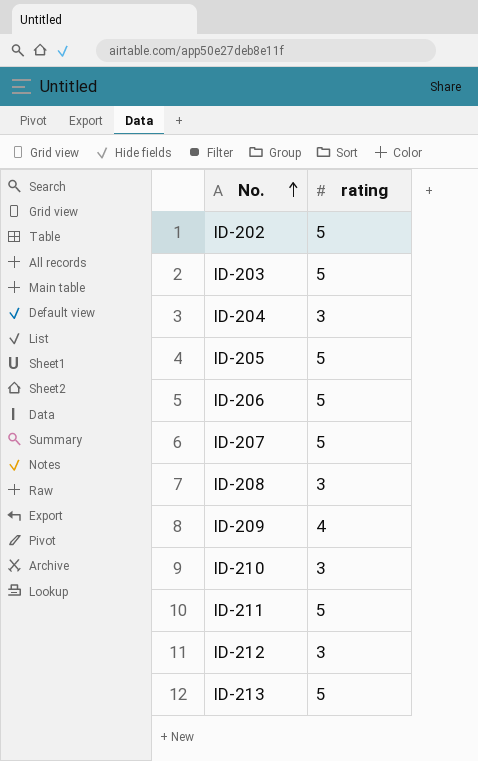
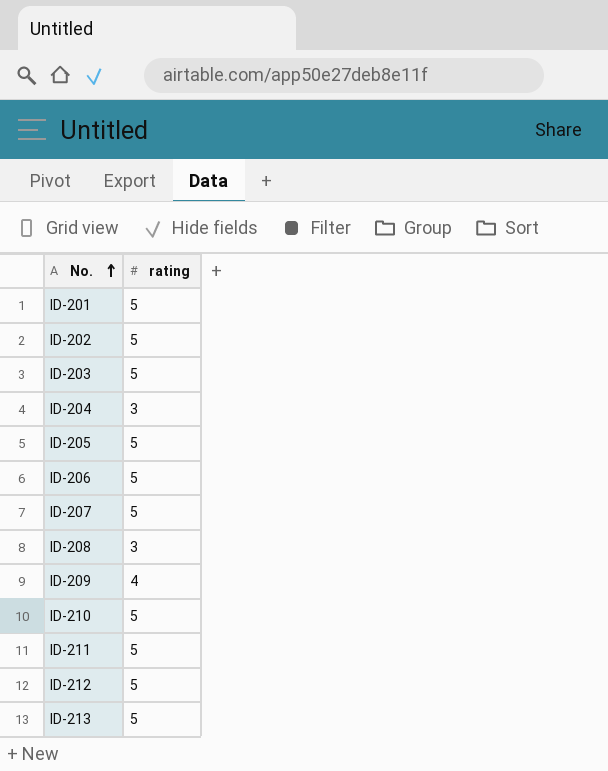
row ID-201: none -> 5
ID-210 | rating: 3 -> 5
ID-212 | rating: 3 -> 5

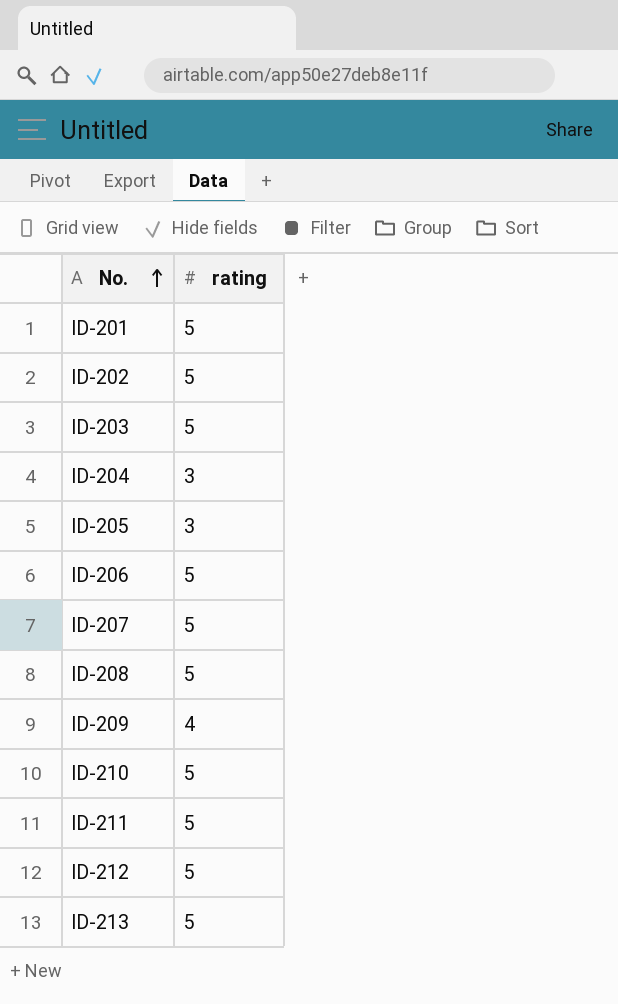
ID-205 | rating: 5 -> 3
ID-208 | rating: 3 -> 5

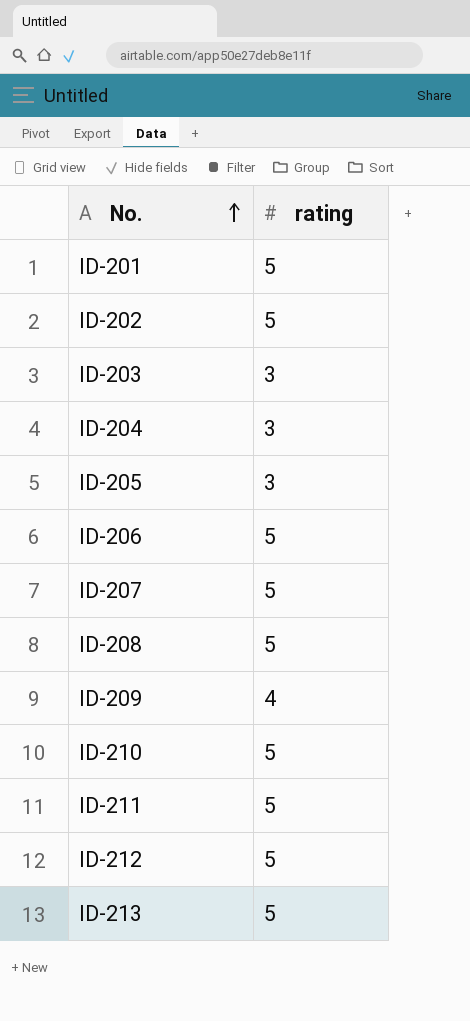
ID-203 | rating: 5 -> 3

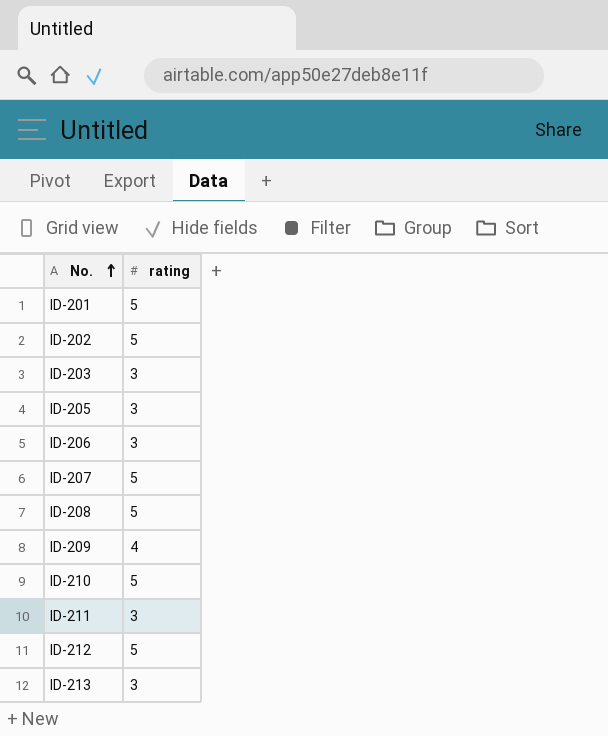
row ID-204: 3 -> none
ID-206 | rating: 5 -> 3
ID-211 | rating: 5 -> 3
ID-213 | rating: 5 -> 3

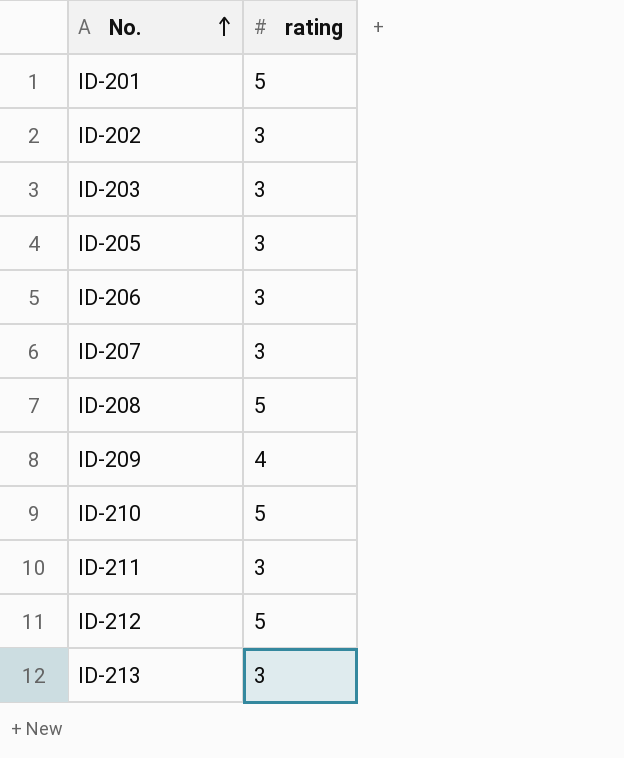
ID-202 | rating: 5 -> 3
ID-207 | rating: 5 -> 3

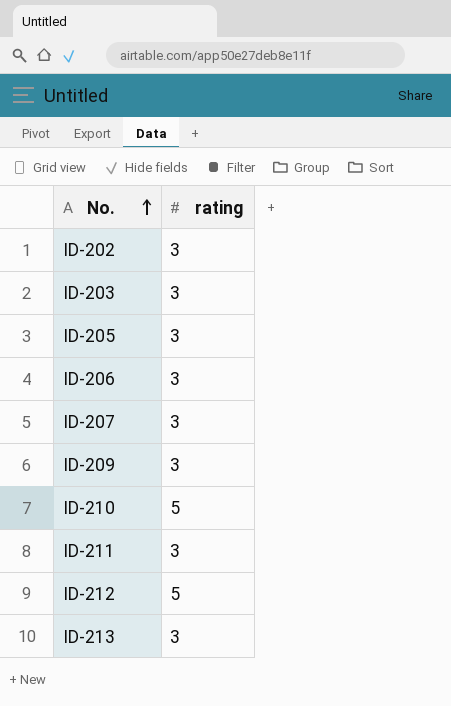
row ID-201: 5 -> none
row ID-208: 5 -> none
ID-209 | rating: 4 -> 3

